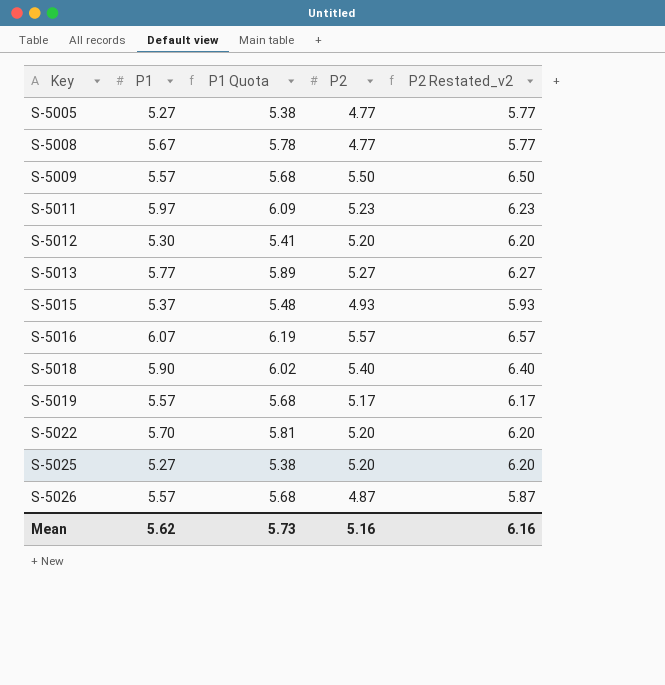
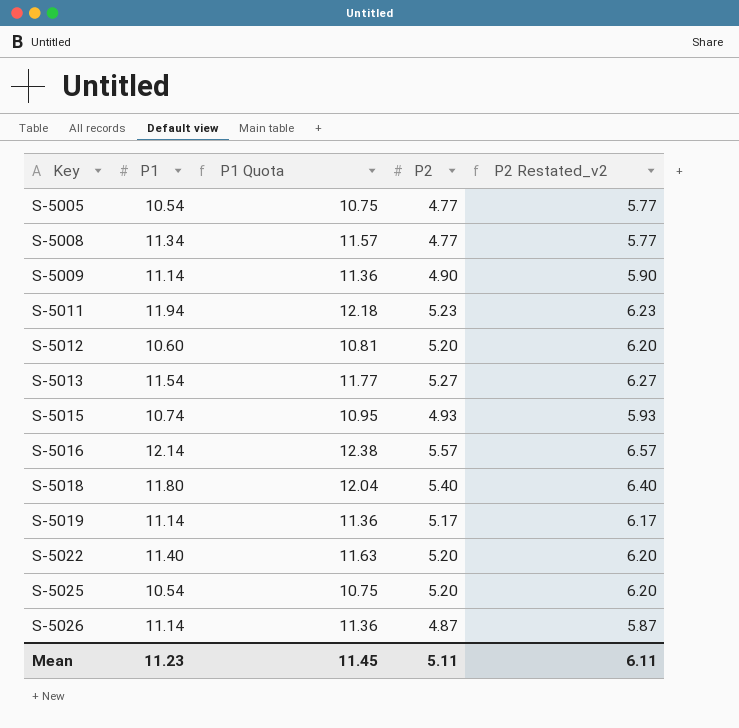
S-5005 | P1: 5.27 -> 10.54
S-5005 | P1 Quota: 5.38 -> 10.75
S-5008 | P1: 5.67 -> 11.34
S-5008 | P1 Quota: 5.78 -> 11.57
S-5009 | P1: 5.57 -> 11.14
S-5009 | P1 Quota: 5.68 -> 11.36
S-5009 | P2: 5.50 -> 4.90
S-5009 | P2 Restated_v2: 6.50 -> 5.90
S-5011 | P1: 5.97 -> 11.94
S-5011 | P1 Quota: 6.09 -> 12.18
S-5012 | P1: 5.30 -> 10.60
S-5012 | P1 Quota: 5.41 -> 10.81
S-5013 | P1: 5.77 -> 11.54
S-5013 | P1 Quota: 5.89 -> 11.77
S-5015 | P1: 5.37 -> 10.74
S-5015 | P1 Quota: 5.48 -> 10.95
S-5016 | P1: 6.07 -> 12.14
S-5016 | P1 Quota: 6.19 -> 12.38
S-5018 | P1: 5.90 -> 11.80
S-5018 | P1 Quota: 6.02 -> 12.04
S-5019 | P1: 5.57 -> 11.14
S-5019 | P1 Quota: 5.68 -> 11.36
S-5022 | P1: 5.70 -> 11.40
S-5022 | P1 Quota: 5.81 -> 11.63
S-5025 | P1: 5.27 -> 10.54
S-5025 | P1 Quota: 5.38 -> 10.75
S-5026 | P1: 5.57 -> 11.14
S-5026 | P1 Quota: 5.68 -> 11.36
Mean | P1: 5.62 -> 11.23
Mean | P1 Quota: 5.73 -> 11.45
Mean | P2: 5.16 -> 5.11
Mean | P2 Restated_v2: 6.16 -> 6.11

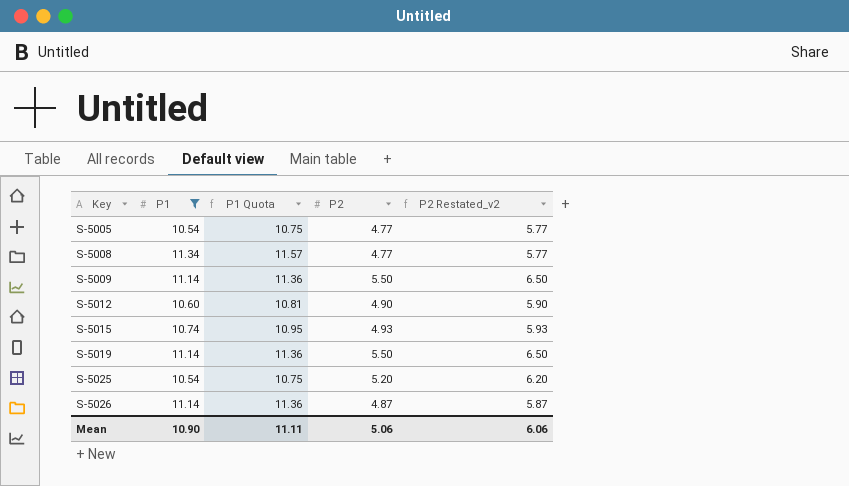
filter: none -> P1 <= 11.34
S-5009 | P2: 4.90 -> 5.50
S-5009 | P2 Restated_v2: 5.90 -> 6.50
S-5012 | P2: 5.20 -> 4.90
S-5012 | P2 Restated_v2: 6.20 -> 5.90
S-5019 | P2: 5.17 -> 5.50
S-5019 | P2 Restated_v2: 6.17 -> 6.50
Mean | P1: 11.23 -> 10.90
Mean | P1 Quota: 11.45 -> 11.11
Mean | P2: 5.11 -> 5.06
Mean | P2 Restated_v2: 6.11 -> 6.06

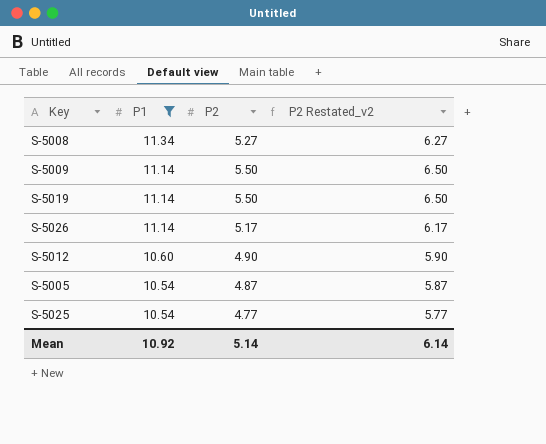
row order: Key ascending -> P1 descending
column P1 Quota | formula: [P1] * 1.02 -> none
row S-5015: 10.74 | 10.95 | 4.93 | 5.93 -> none
S-5008 | P2: 4.77 -> 5.27
S-5008 | P2 Restated_v2: 5.77 -> 6.27
S-5026 | P2: 4.87 -> 5.17
S-5026 | P2 Restated_v2: 5.87 -> 6.17
S-5005 | P2: 4.77 -> 4.87
S-5005 | P2 Restated_v2: 5.77 -> 5.87
S-5025 | P2: 5.20 -> 4.77
S-5025 | P2 Restated_v2: 6.20 -> 5.77
Mean | P1: 10.90 -> 10.92
Mean | P2: 5.06 -> 5.14
Mean | P2 Restated_v2: 6.06 -> 6.14

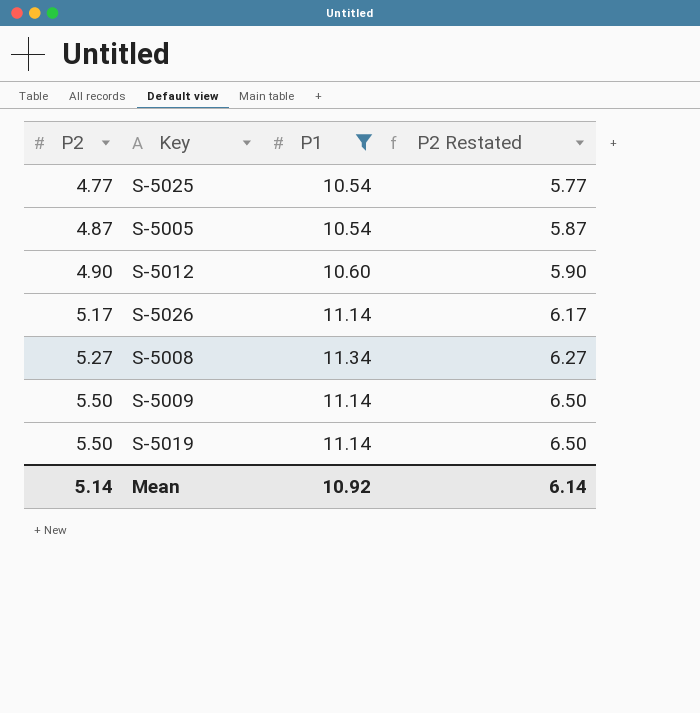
row order: P1 descending -> P2 ascending
column P2 | position: 3 -> 1
column name: P2 Restated_v2 -> P2 Restated

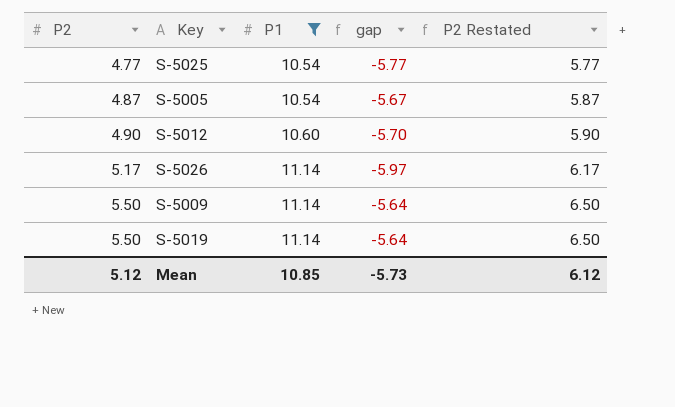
column gap | formula: none -> [P2] - [P1]
row S-5008: 5.27 | 11.34 | 6.27 -> none
Mean | P2: 5.14 -> 5.12
Mean | P1: 10.92 -> 10.85
Mean | P2 Restated: 6.14 -> 6.12

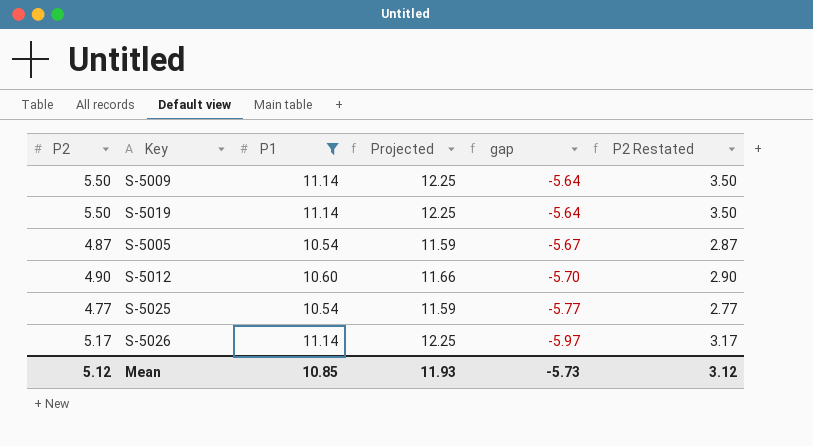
row order: P2 ascending -> gap descending
column Projected | formula: none -> [P1] * 1.1
column P2 Restated | formula: [P2] + 1 -> [P2] - 2
Mean | P2 Restated: 6.12 -> 3.12

